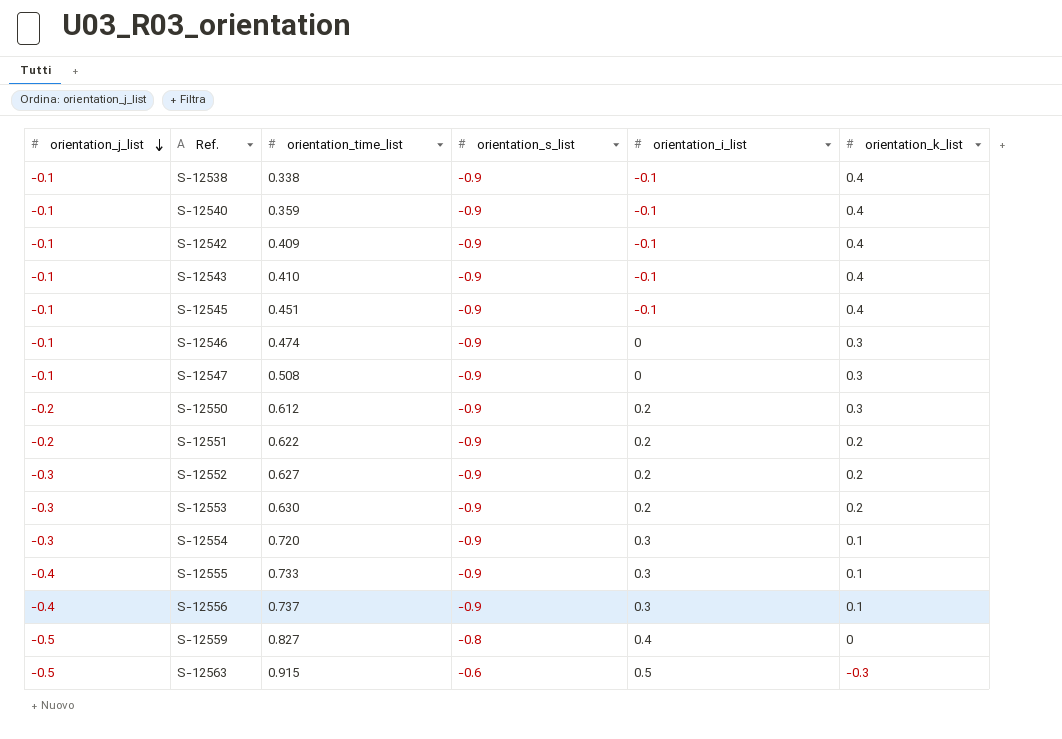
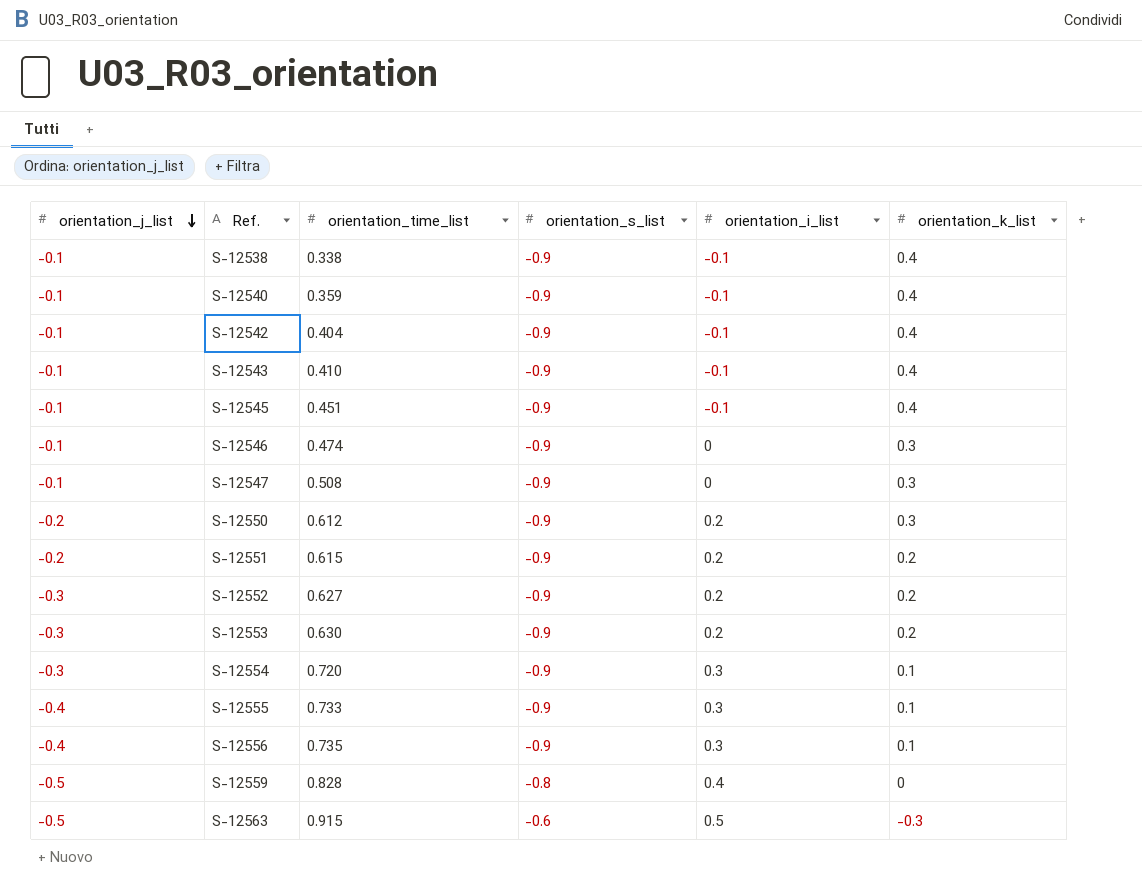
S-12542 | orientation_time_list: 0.409 -> 0.404
S-12551 | orientation_time_list: 0.622 -> 0.615
S-12556 | orientation_time_list: 0.737 -> 0.735
S-12559 | orientation_time_list: 0.827 -> 0.828

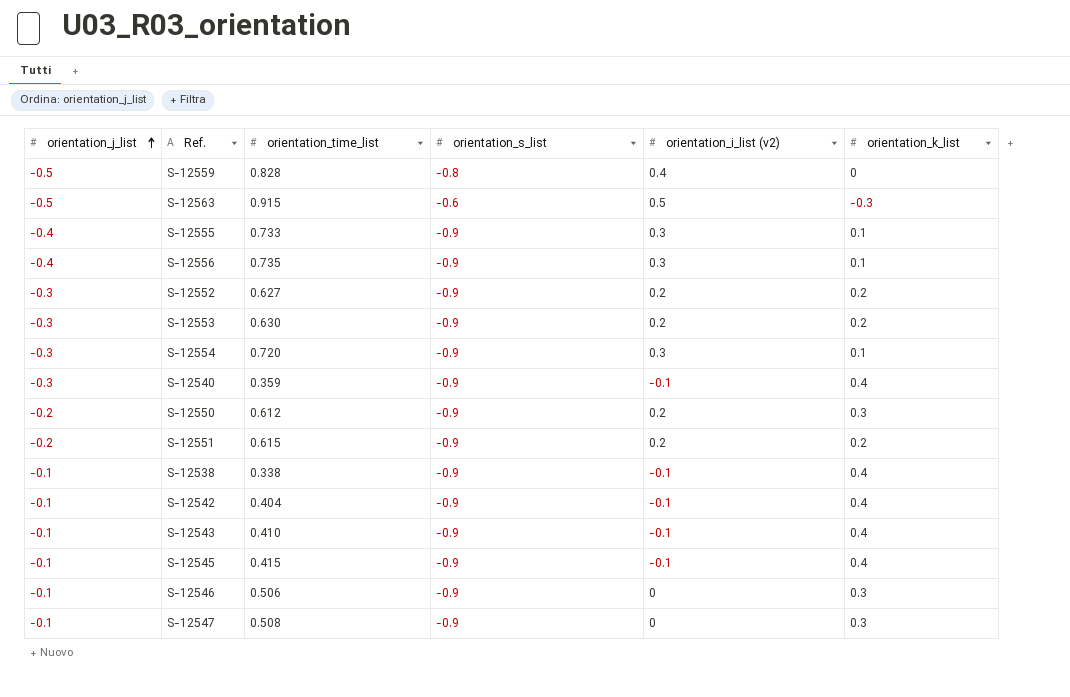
row order: orientation_j_list descending -> orientation_j_list ascending
column name: orientation_i_list -> orientation_i_list (v2)
S-12540 | orientation_j_list: -0.1 -> -0.3
S-12545 | orientation_time_list: 0.451 -> 0.415
S-12546 | orientation_time_list: 0.474 -> 0.506

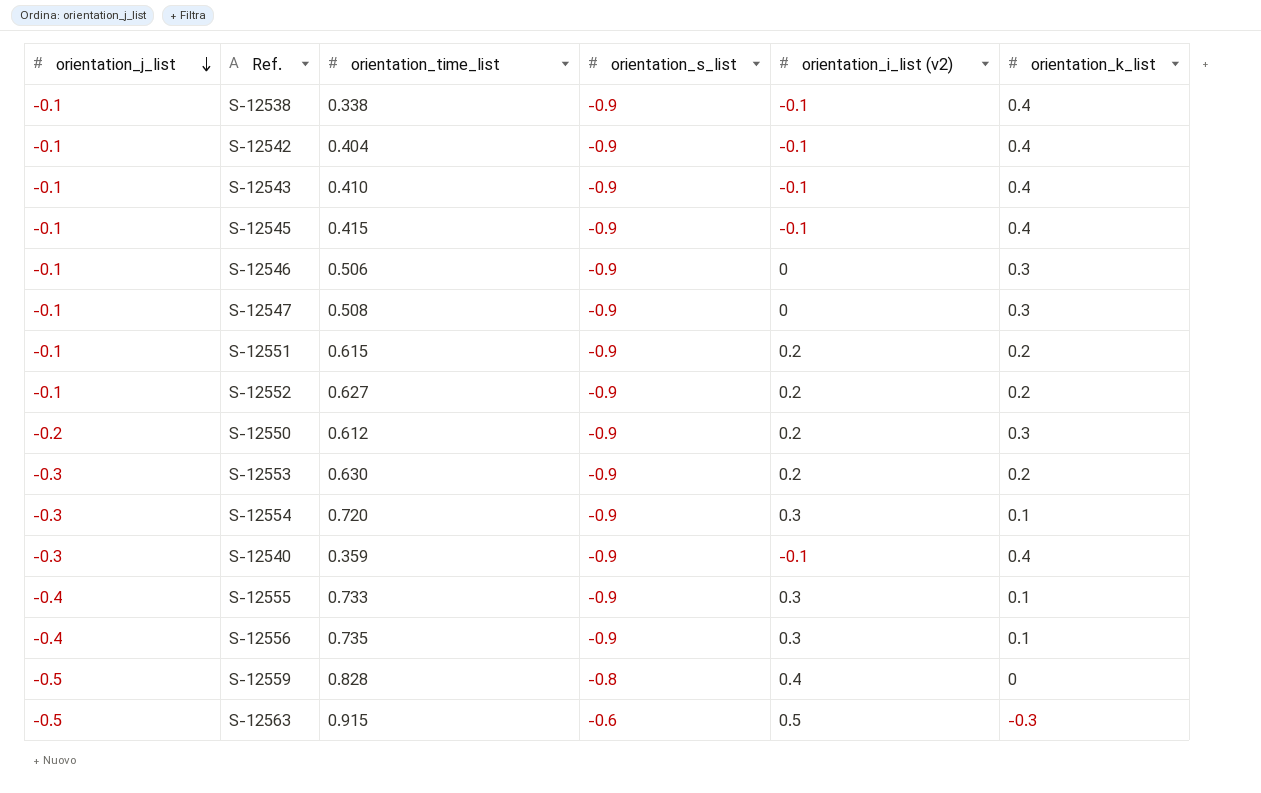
row order: orientation_j_list ascending -> orientation_j_list descending
S-12551 | orientation_j_list: -0.2 -> -0.1
S-12552 | orientation_j_list: -0.3 -> -0.1

